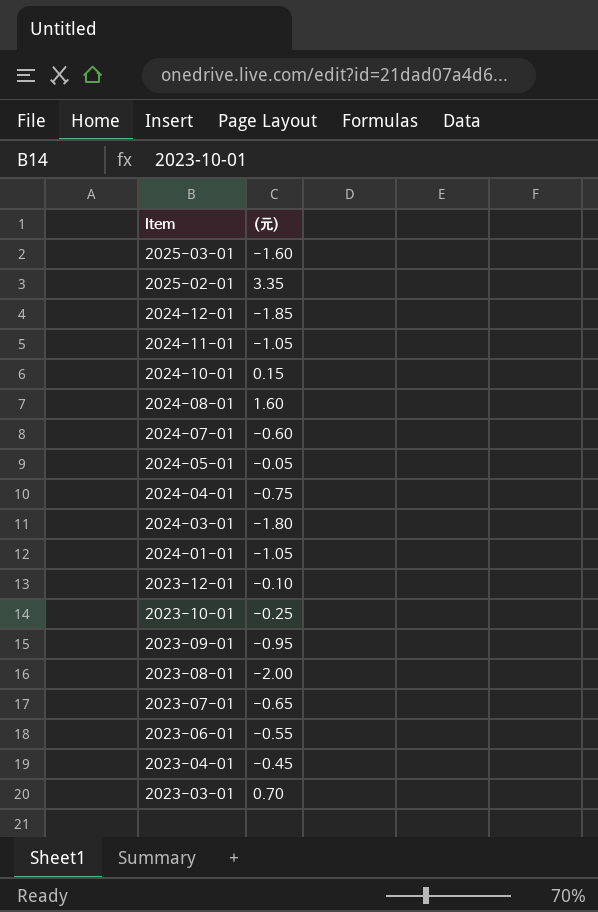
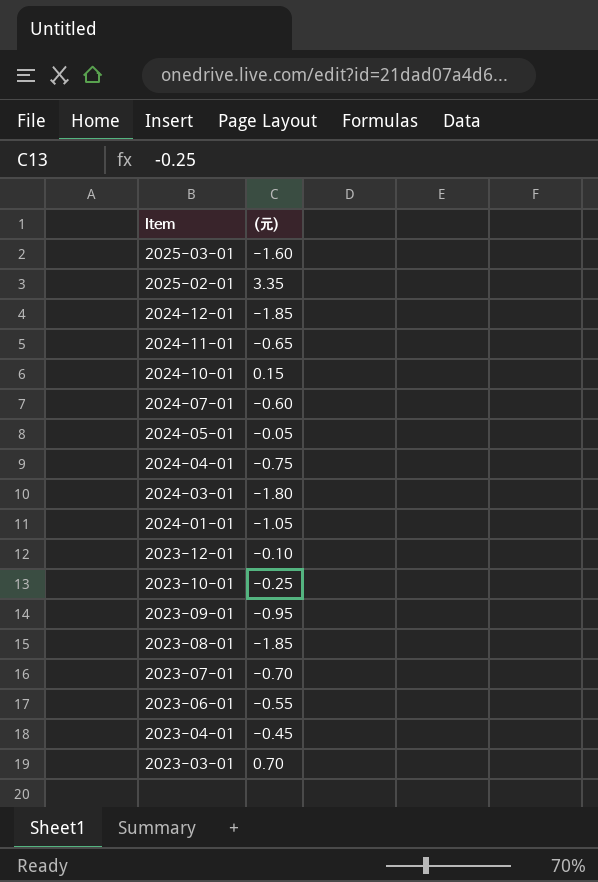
row 2024-08-01: 1.60 -> none
2024-11-01 | (元): -1.05 -> -0.65
2023-08-01 | (元): -2.00 -> -1.85
2023-07-01 | (元): -0.65 -> -0.70

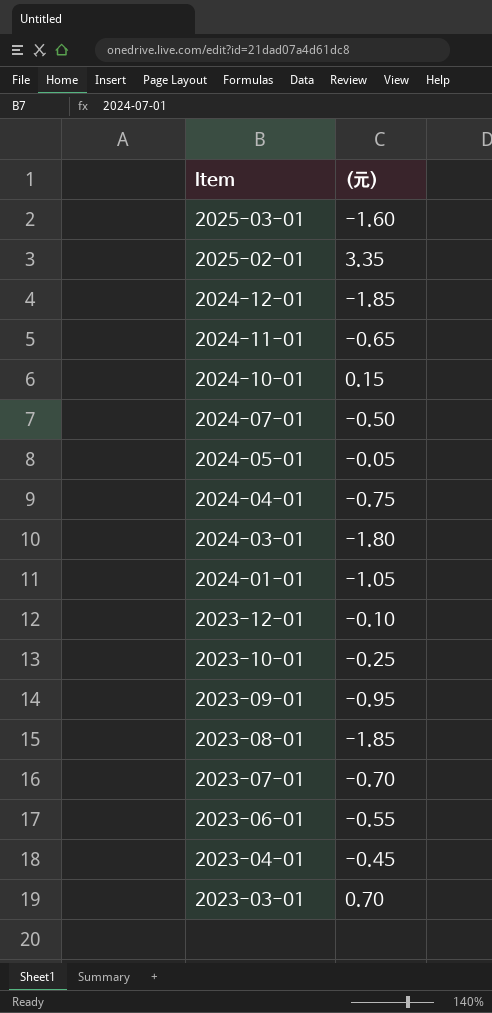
2024-07-01 | (元): -0.60 -> -0.50

